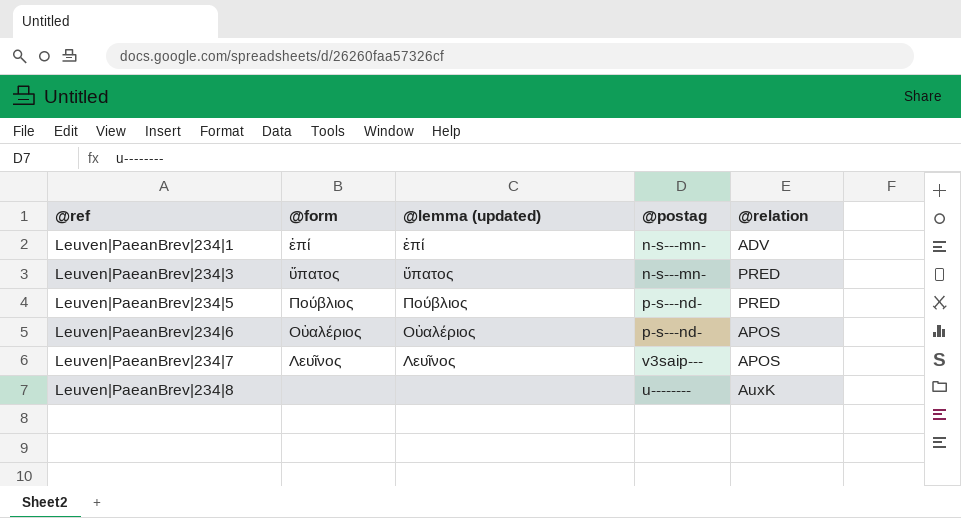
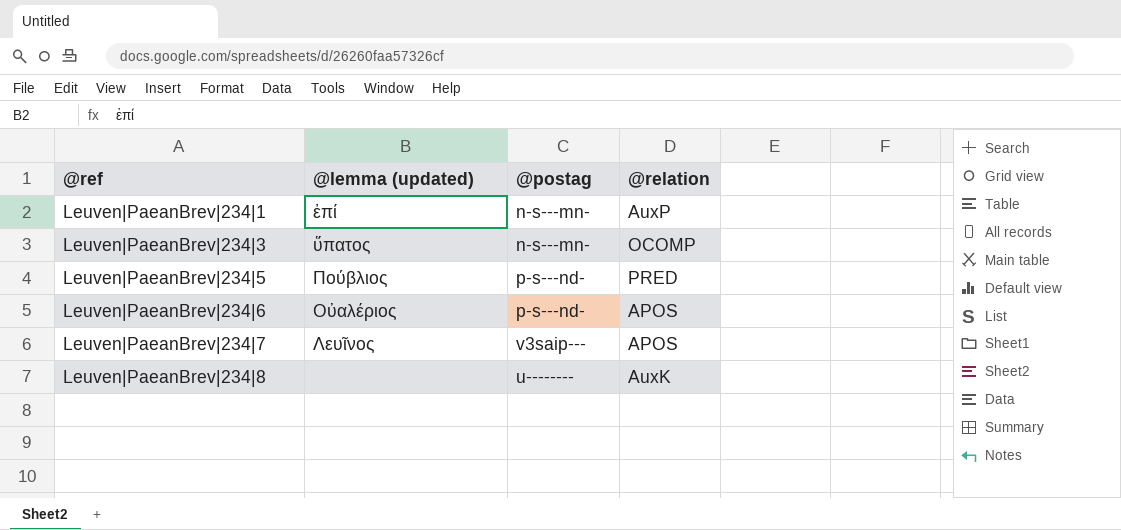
column @form | position: 2 -> none
Leuven|PaeanBrev|234|1 | @relation: ADV -> AuxP
Leuven|PaeanBrev|234|3 | @relation: PRED -> OCOMP

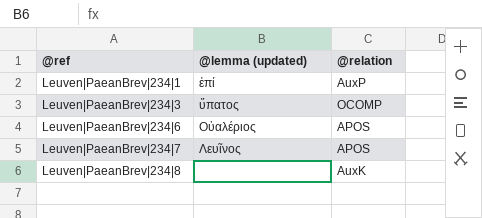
column @postag | position: 3 -> none
row Leuven|PaeanBrev|234|5: Πούβλιος | p-s---nd- | PRED -> none

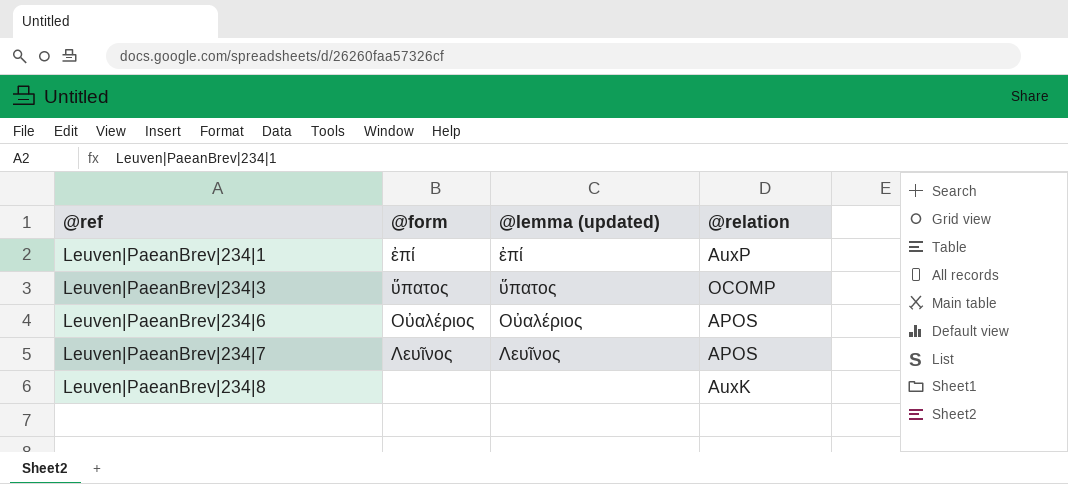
column @form | position: none -> 2

